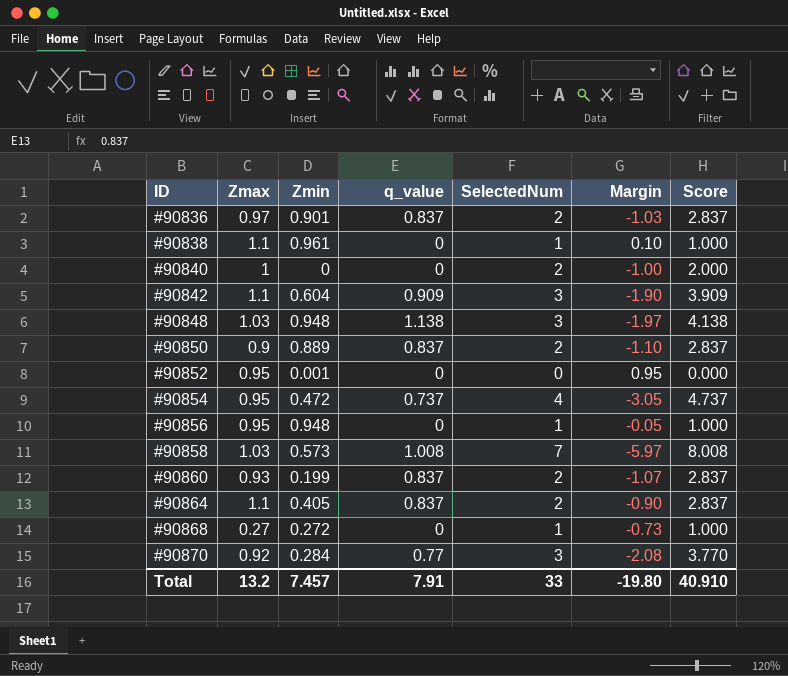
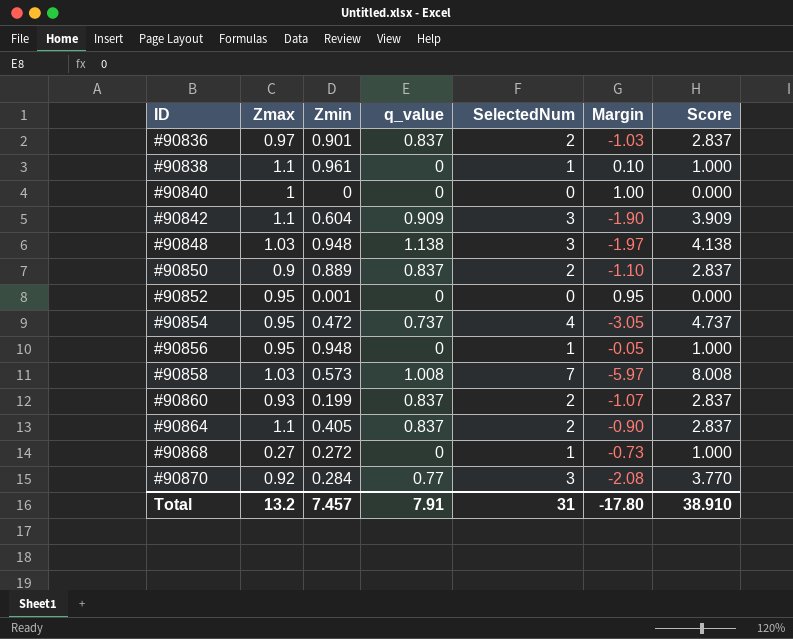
#90840 | SelectedNum: 2 -> 0
#90840 | Margin: -1.00 -> 1.00
#90840 | Score: 2.000 -> 0.000
Total | SelectedNum: 33 -> 31
Total | Margin: -19.80 -> -17.80
Total | Score: 40.910 -> 38.910

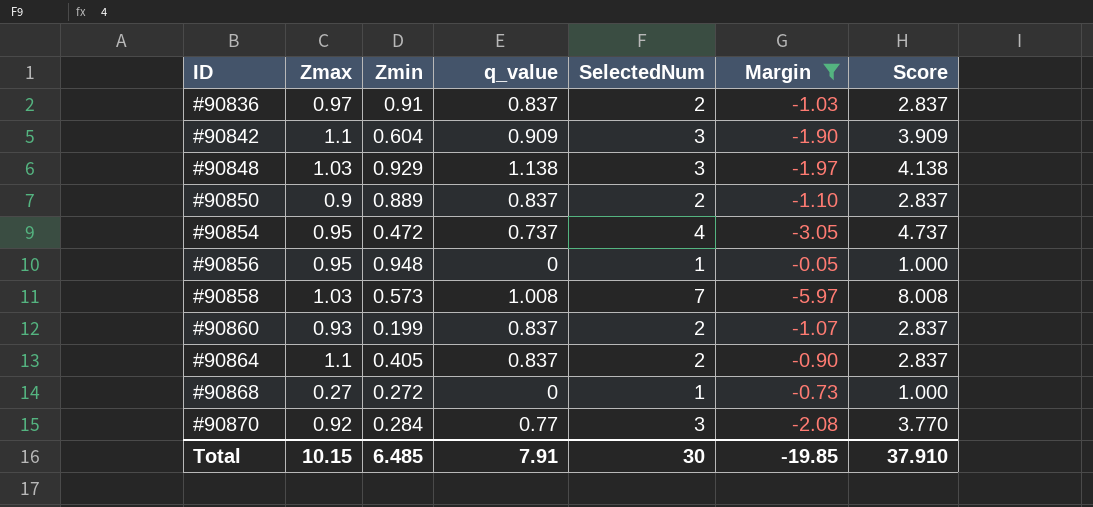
filter: none -> Margin <= -0.05
#90836 | Zmin: 0.901 -> 0.91
#90848 | Zmin: 0.948 -> 0.929
Total | Zmax: 13.2 -> 10.15
Total | Zmin: 7.457 -> 6.485
Total | SelectedNum: 31 -> 30
Total | Margin: -17.80 -> -19.85
Total | Score: 38.910 -> 37.910

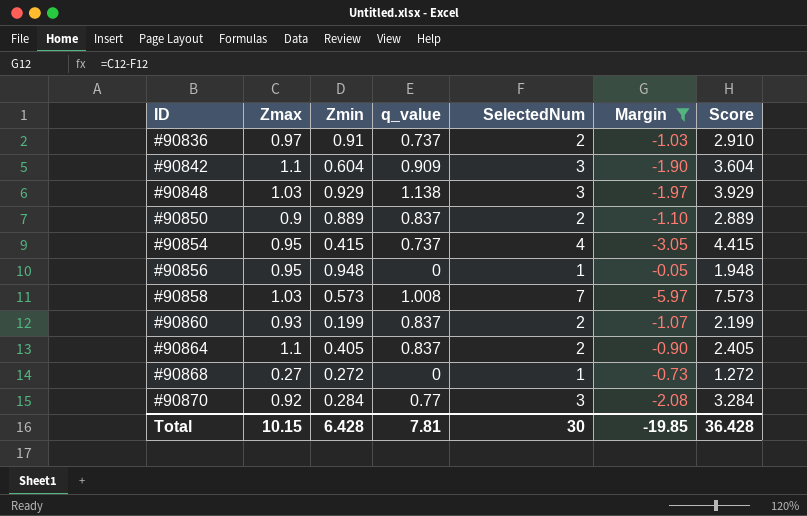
column Score | formula: [q_value] + [SelectedNum] -> [Zmin] + [SelectedNum]
#90836 | q_value: 0.837 -> 0.737
#90854 | Zmin: 0.472 -> 0.415
Total | Zmin: 6.485 -> 6.428
Total | q_value: 7.91 -> 7.81
Total | Score: 37.910 -> 36.428

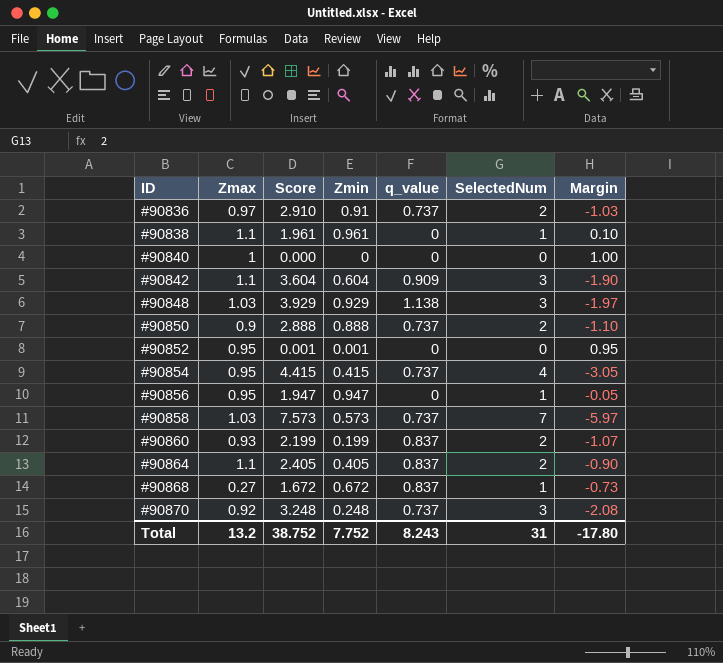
filter: Margin <= -0.05 -> none
column Score | position: 7 -> 3
#90850 | Score: 2.889 -> 2.888
#90850 | Zmin: 0.889 -> 0.888
#90850 | q_value: 0.837 -> 0.737
#90856 | Score: 1.948 -> 1.947
#90856 | Zmin: 0.948 -> 0.947
#90858 | q_value: 1.008 -> 0.737
#90868 | Score: 1.272 -> 1.672
#90868 | Zmin: 0.272 -> 0.672
#90868 | q_value: 0 -> 0.837
#90870 | Score: 3.284 -> 3.248
#90870 | Zmin: 0.284 -> 0.248
#90870 | q_value: 0.77 -> 0.737
Total | Zmax: 10.15 -> 13.2
Total | Score: 36.428 -> 38.752
Total | Zmin: 6.428 -> 7.752
Total | q_value: 7.81 -> 8.243
Total | SelectedNum: 30 -> 31
Total | Margin: -19.85 -> -17.80

